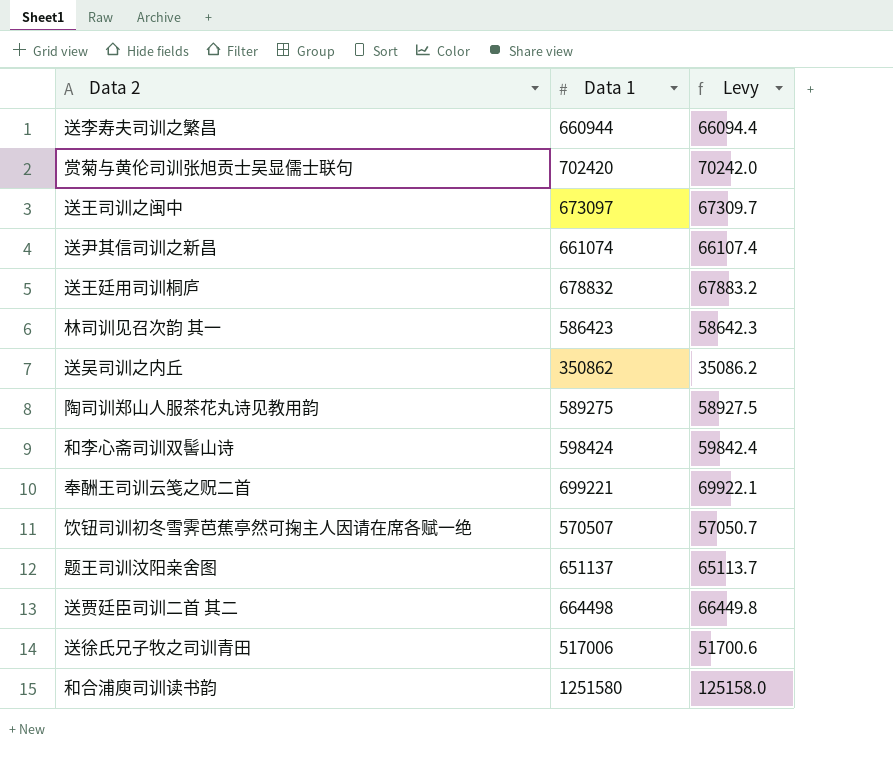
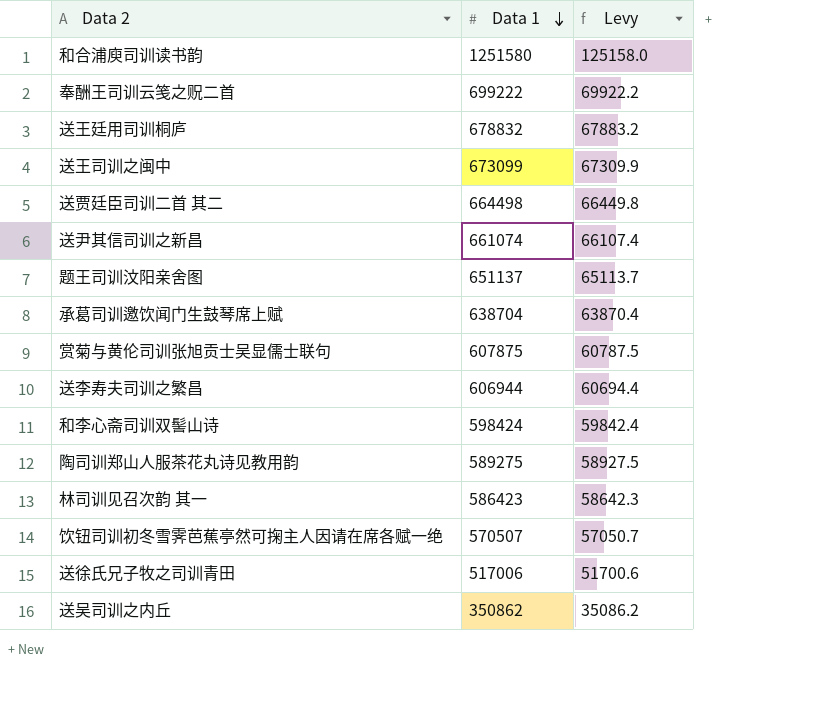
row order: none -> Data 1 descending
奉酬王司训云笺之贶二首 | Data 1: 699221 -> 699222
奉酬王司训云笺之贶二首 | Levy: 69922.1 -> 69922.2
送王司训之闽中 | Data 1: 673097 -> 673099
送王司训之闽中 | Levy: 67309.7 -> 67309.9
row 承葛司训邀饮闻门生鼓琴席上赋: none -> 638704 | 63870.4
赏菊与黄伦司训张旭贡士吴显儒士联句 | Data 1: 702420 -> 607875
赏菊与黄伦司训张旭贡士吴显儒士联句 | Levy: 70242.0 -> 60787.5
送李寿夫司训之繁昌 | Data 1: 660944 -> 606944
送李寿夫司训之繁昌 | Levy: 66094.4 -> 60694.4

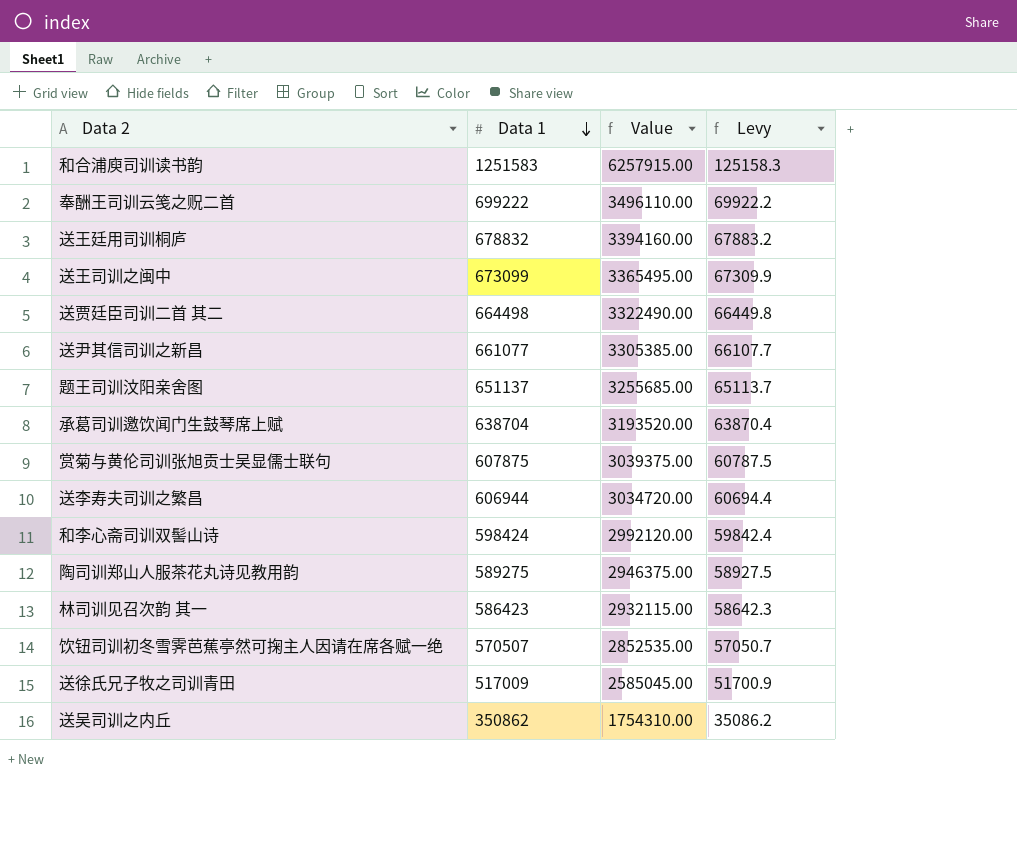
column Value | formula: none -> [Data 1] * 5
和合浦庾司训读书韵 | Data 1: 1251580 -> 1251583
和合浦庾司训读书韵 | Levy: 125158.0 -> 125158.3
送尹其信司训之新昌 | Data 1: 661074 -> 661077
送尹其信司训之新昌 | Levy: 66107.4 -> 66107.7
送徐氏兄子牧之司训青田 | Data 1: 517006 -> 517009
送徐氏兄子牧之司训青田 | Levy: 51700.6 -> 51700.9

